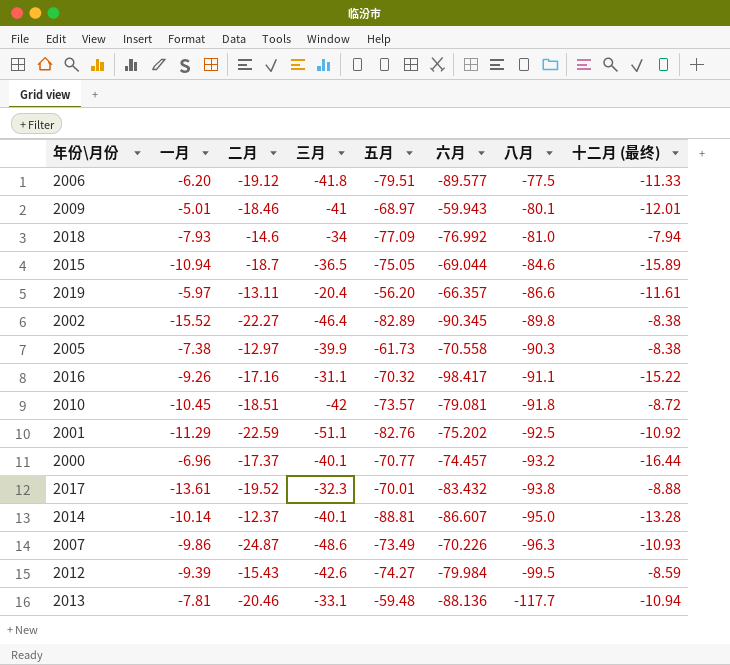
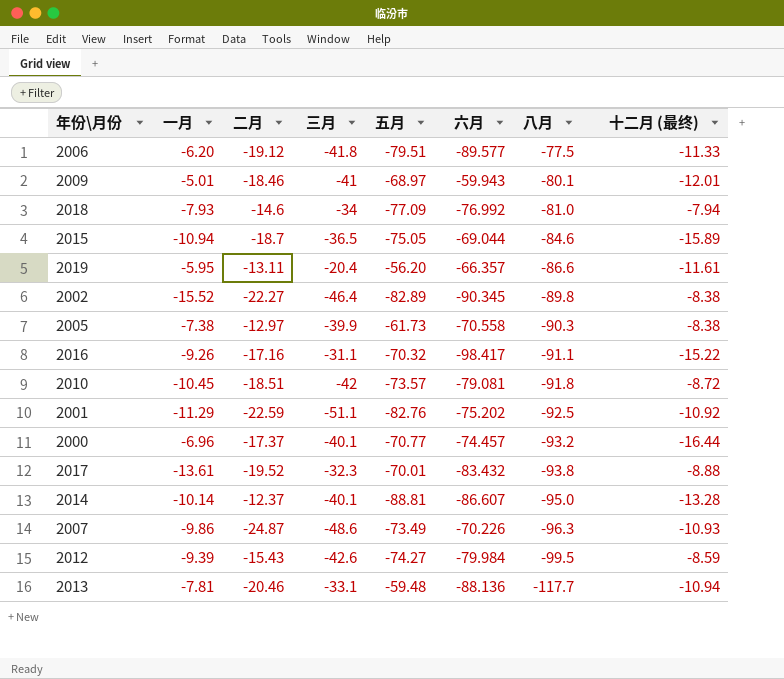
2019 | 一月: -5.97 -> -5.95

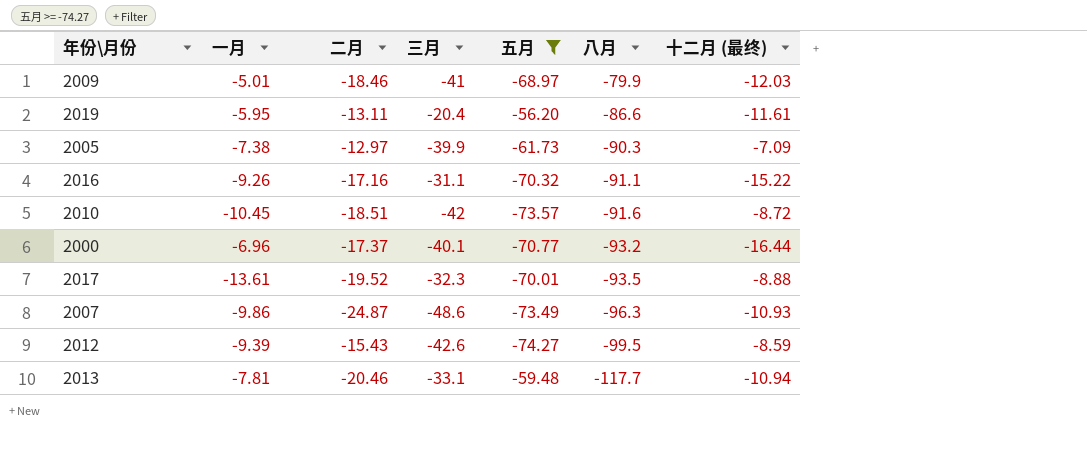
filter: none -> 五月 >= -74.27
column 六月 | position: 6 -> none
2009 | 八月: -80.1 -> -79.9
2009 | 十二月 (最终): -12.01 -> -12.03
2005 | 十二月 (最终): -8.38 -> -7.09
2010 | 八月: -91.8 -> -91.6
2017 | 八月: -93.8 -> -93.5

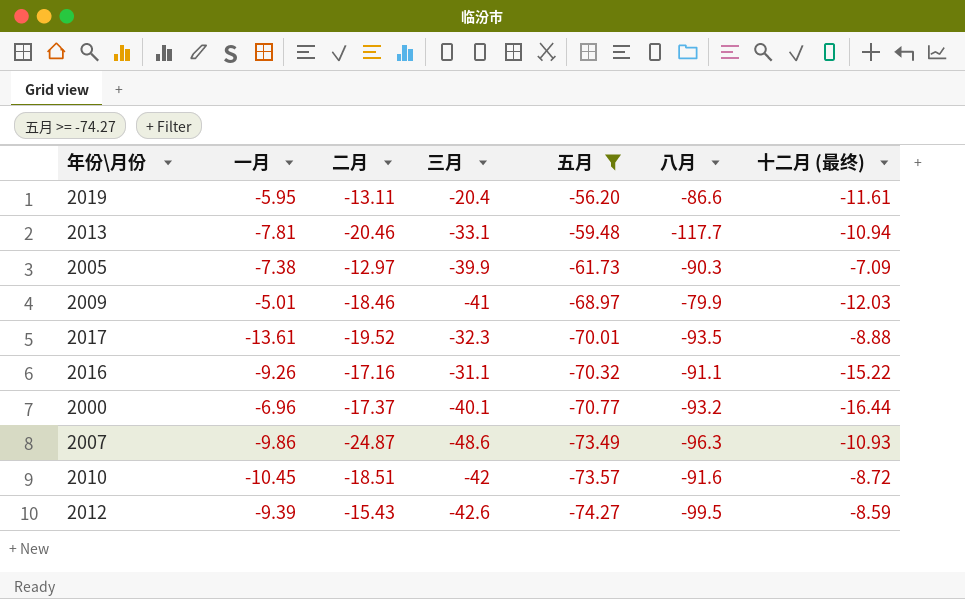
row order: 八月 descending -> 五月 descending

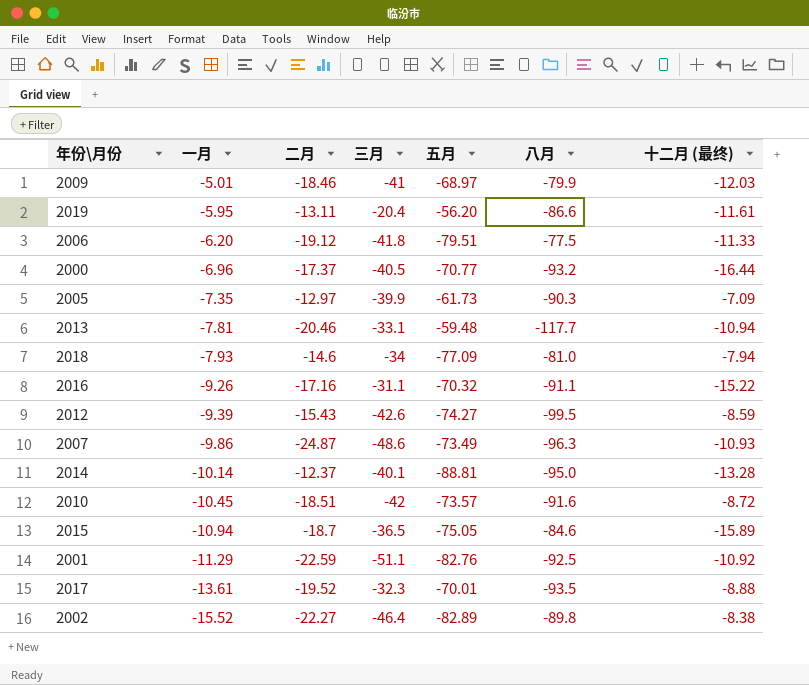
filter: 五月 >= -74.27 -> none
row order: 五月 descending -> 一月 descending
2000 | 三月: -40.1 -> -40.5
2005 | 一月: -7.38 -> -7.35

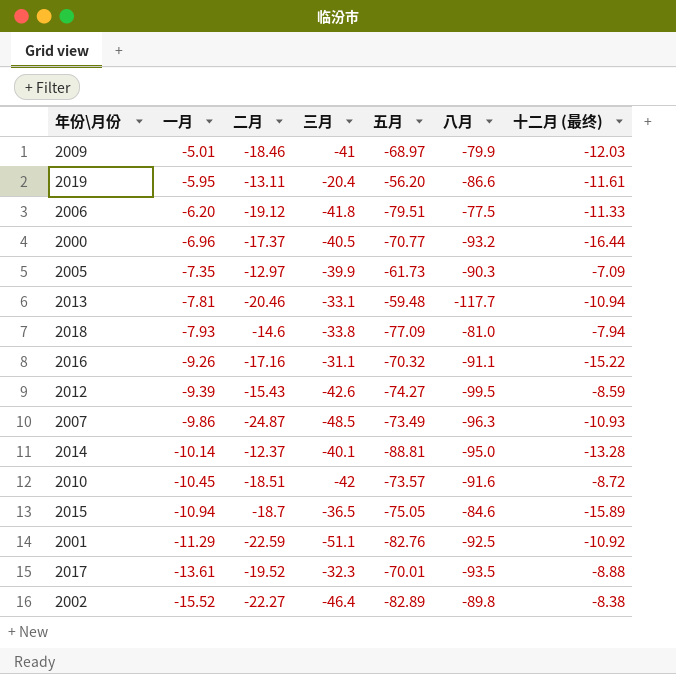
2018 | 三月: -34 -> -33.8
2007 | 三月: -48.6 -> -48.5

